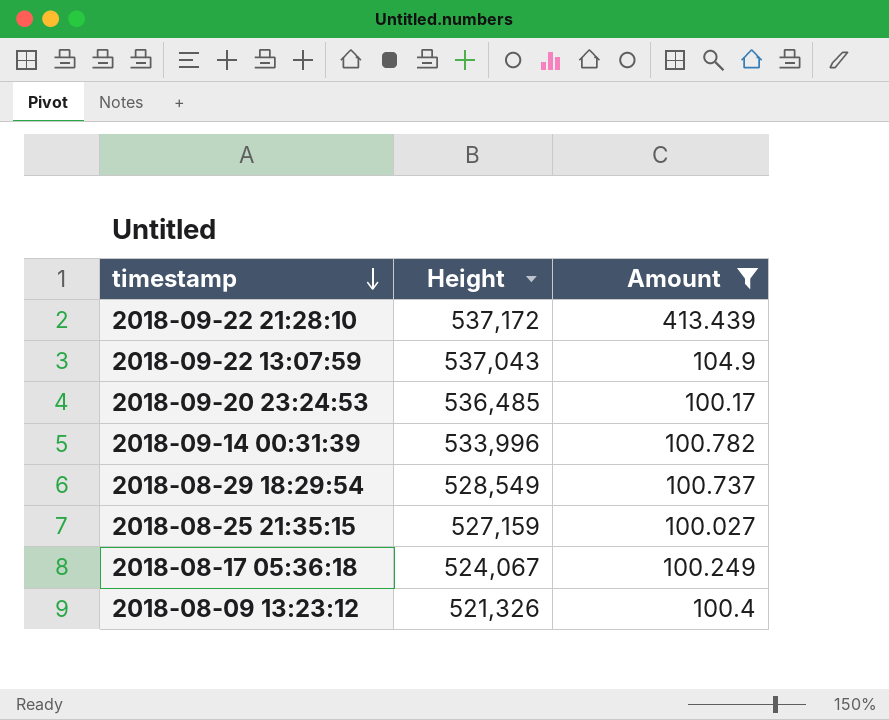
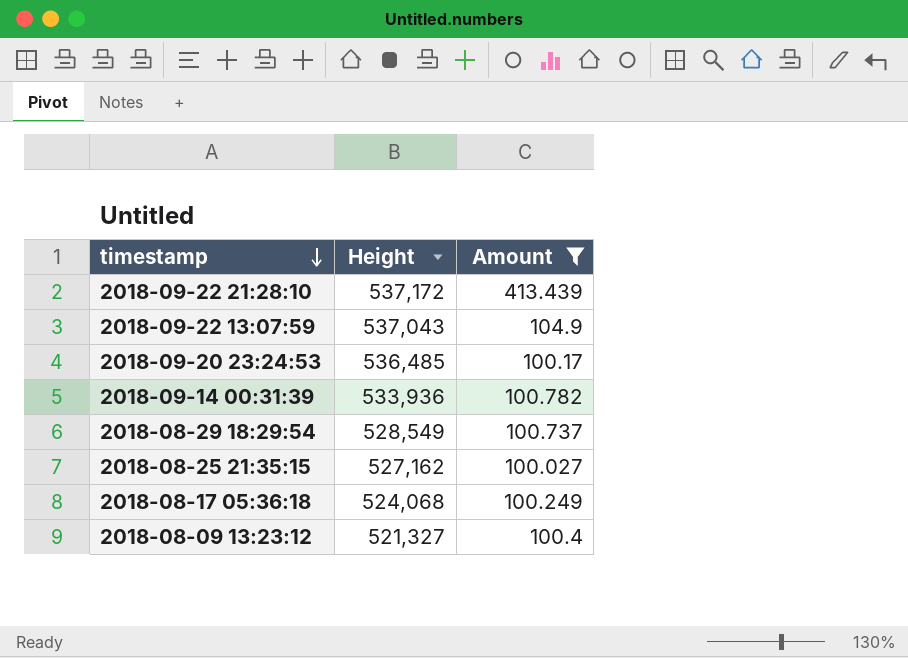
2018-09-14 00:31:39 | Height: 533,996 -> 533,936
2018-08-25 21:35:15 | Height: 527,159 -> 527,162
2018-08-17 05:36:18 | Height: 524,067 -> 524,068
2018-08-09 13:23:12 | Height: 521,326 -> 521,327

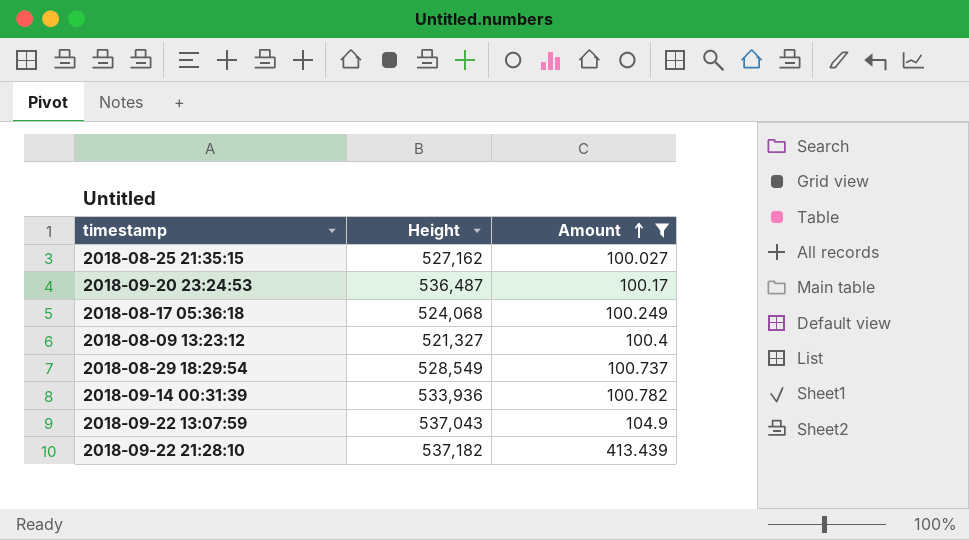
row order: timestamp descending -> Amount ascending
2018-09-20 23:24:53 | Height: 536,485 -> 536,487
2018-09-22 21:28:10 | Height: 537,172 -> 537,182

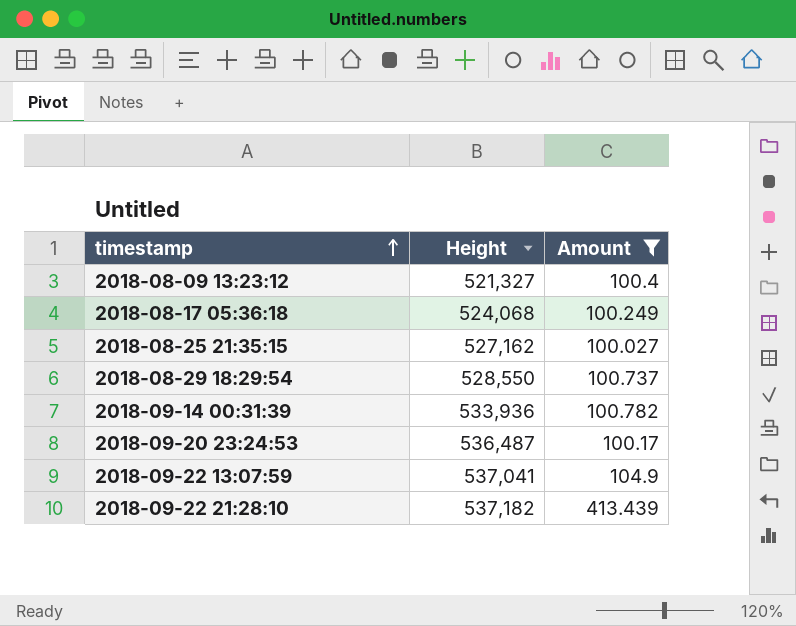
row order: Amount ascending -> timestamp ascending
2018-08-29 18:29:54 | Height: 528,549 -> 528,550
2018-09-22 13:07:59 | Height: 537,043 -> 537,041

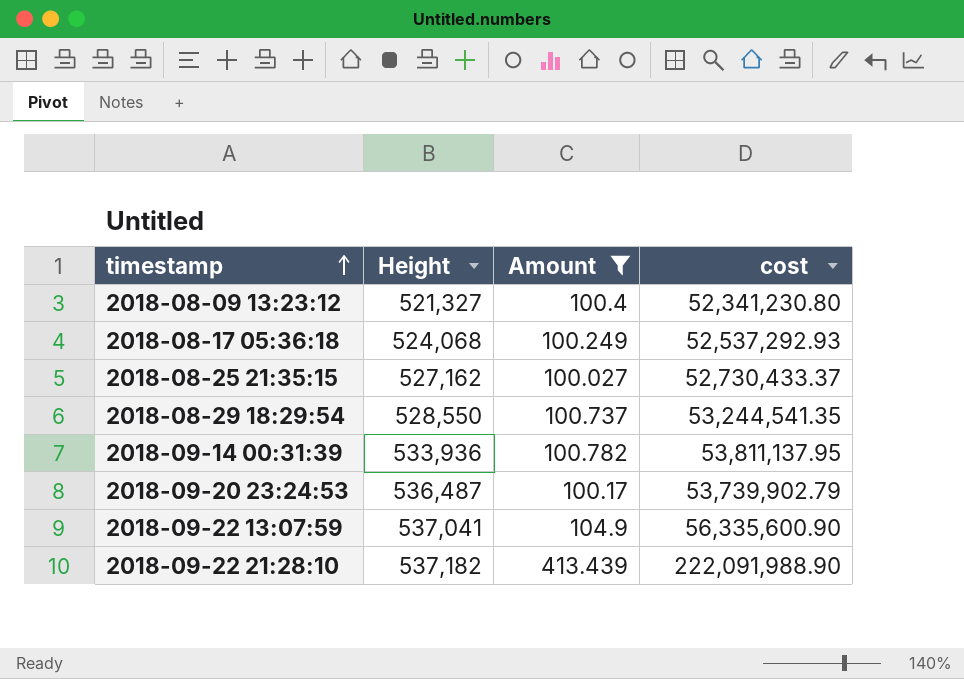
column cost | formula: none -> [Height] * [Amount]

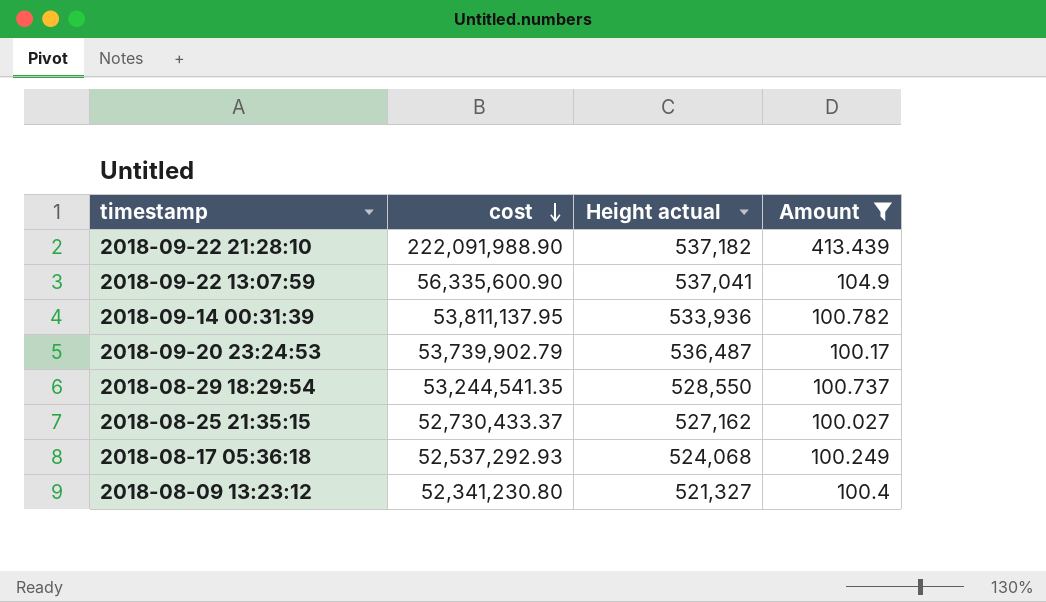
row order: timestamp ascending -> cost descending
column cost | position: 4 -> 2
column name: Height -> Height actual

